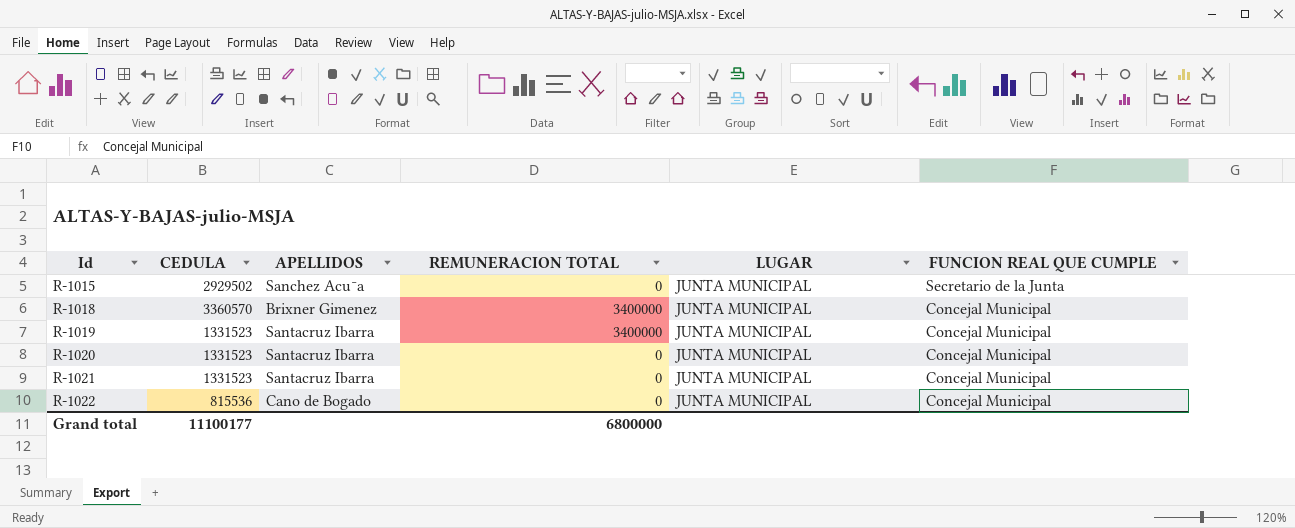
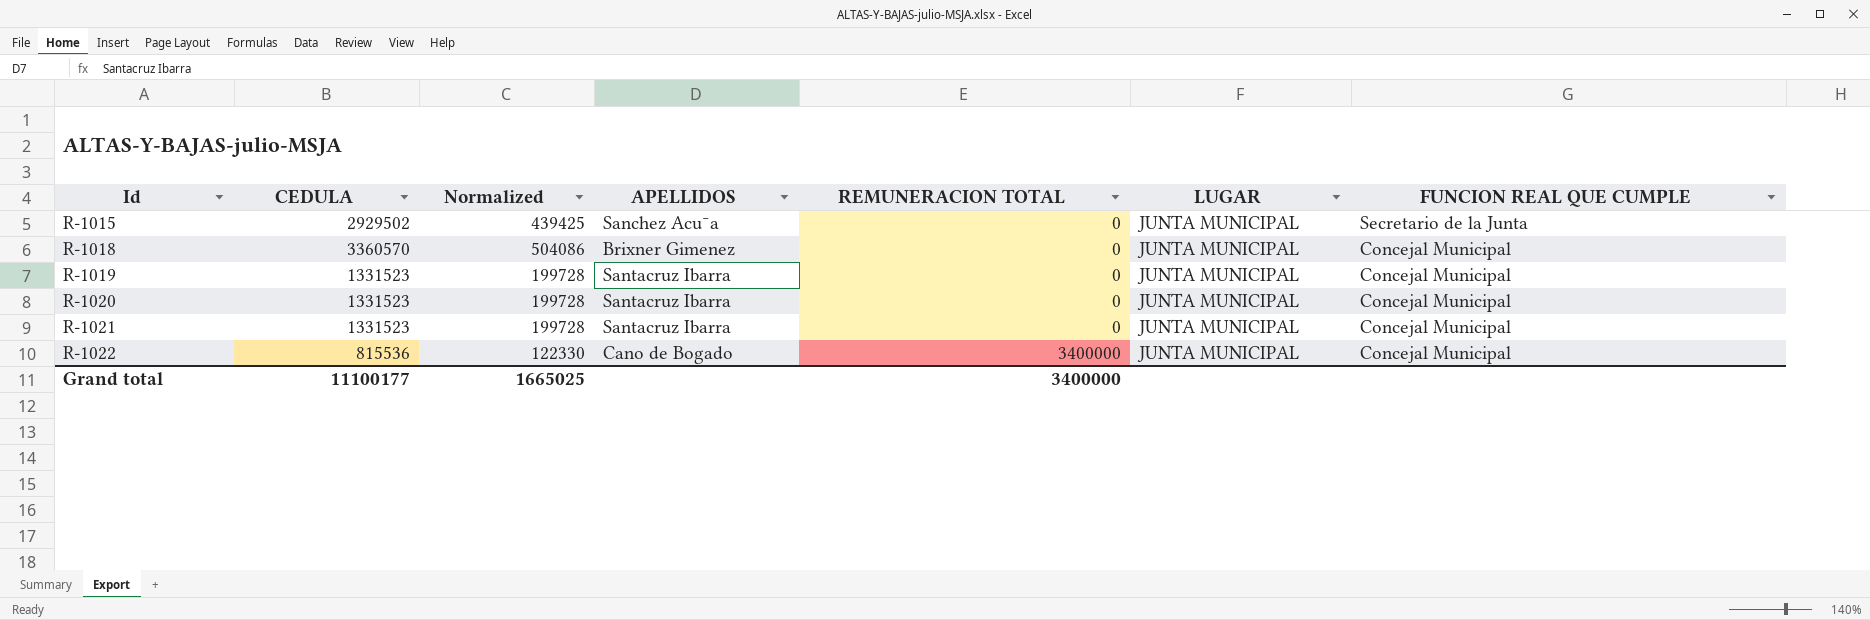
column Normalized | formula: none -> [CEDULA] * 0.15
R-1018 | REMUNERACION TOTAL: 3400000 -> 0
R-1019 | REMUNERACION TOTAL: 3400000 -> 0
R-1022 | REMUNERACION TOTAL: 0 -> 3400000
Grand total | REMUNERACION TOTAL: 6800000 -> 3400000

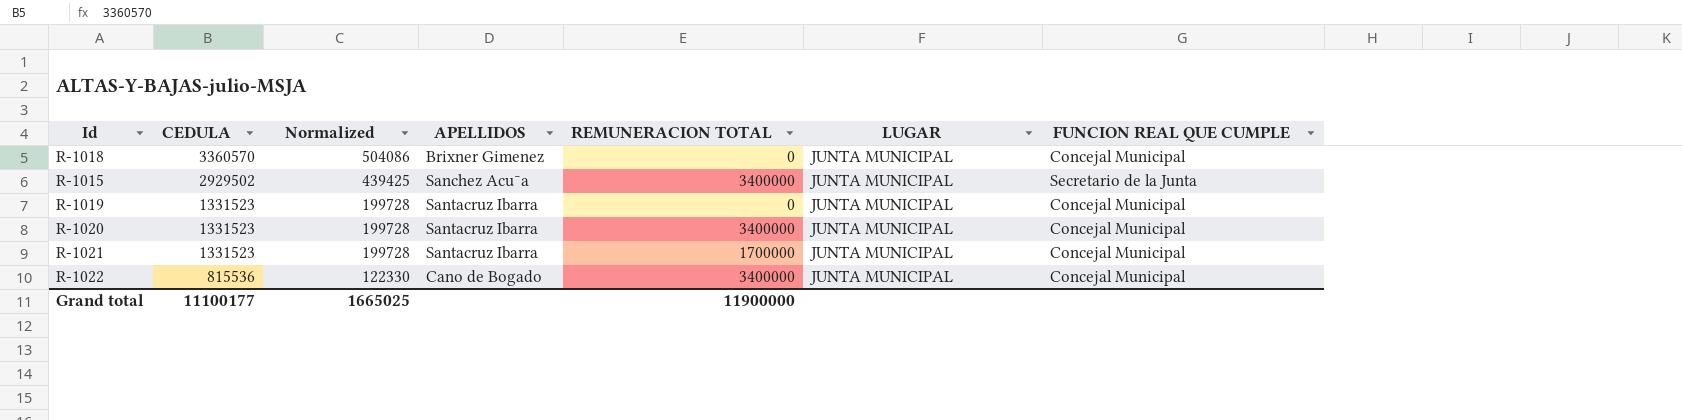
row order: Id ascending -> CEDULA descending
R-1015 | REMUNERACION TOTAL: 0 -> 3400000
R-1020 | REMUNERACION TOTAL: 0 -> 3400000
R-1021 | REMUNERACION TOTAL: 0 -> 1700000
Grand total | REMUNERACION TOTAL: 3400000 -> 11900000

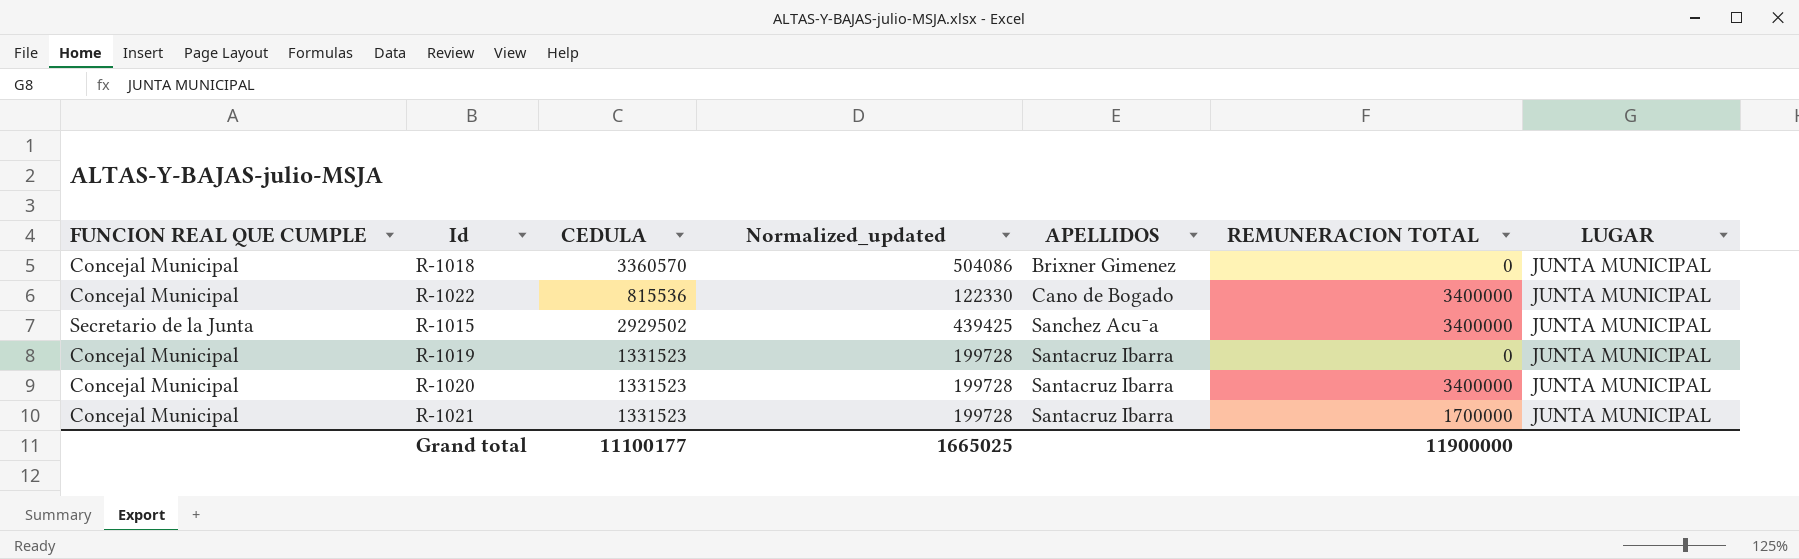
row order: CEDULA descending -> APELLIDOS ascending
column FUNCION REAL QUE CUMPLE | position: 7 -> 1
column name: Normalized -> Normalized_updated

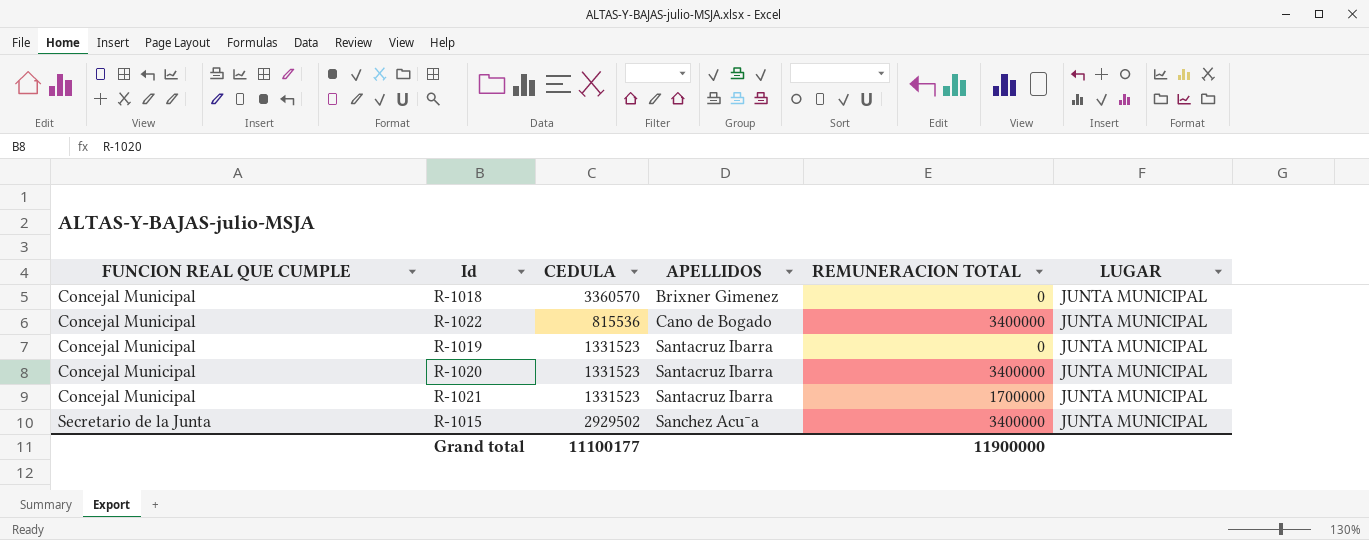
row order: APELLIDOS ascending -> FUNCION REAL QUE CUMPLE ascending
column Normalized_updated | formula: [CEDULA] * 0.15 -> none

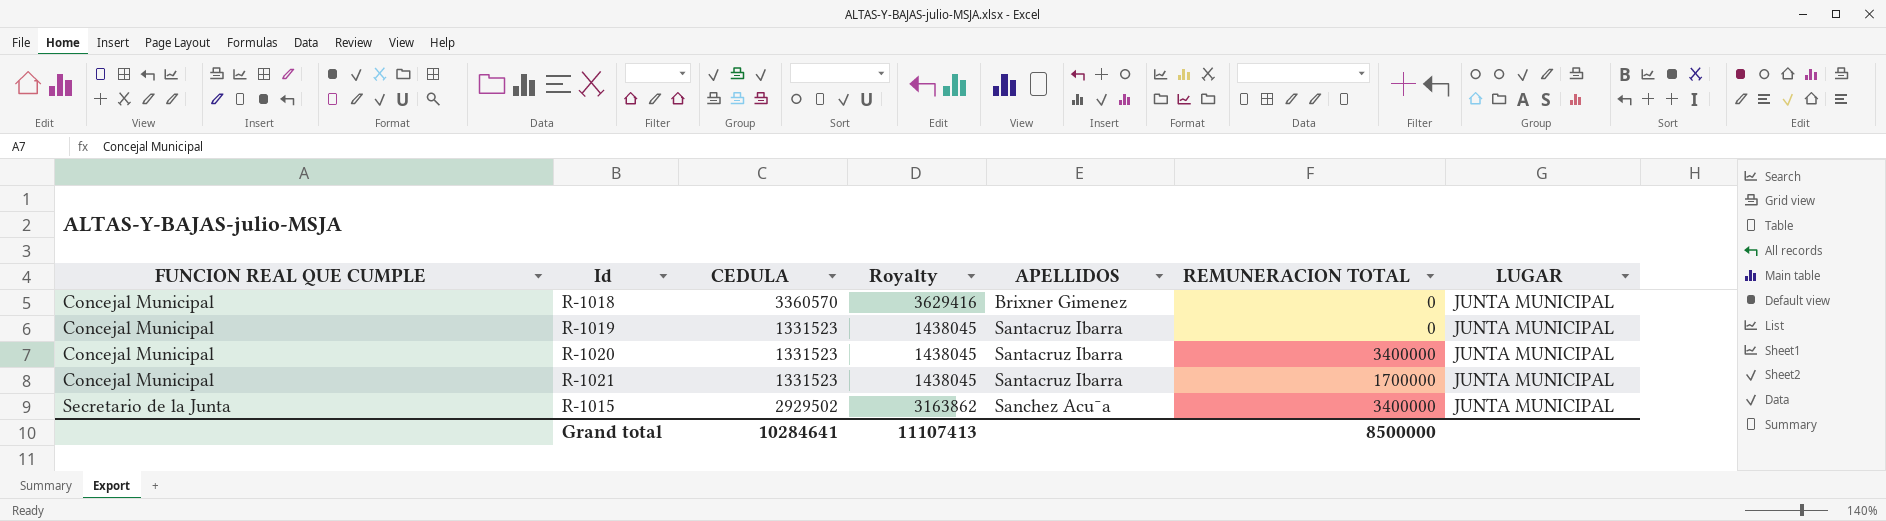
column Royalty | formula: none -> [CEDULA] * 1.08
row R-1022: Concejal Municipal | 815536 | Cano de Bogado | 3400000 | JUNTA MUNICIPAL -> none
Grand total | CEDULA: 11100177 -> 10284641
Grand total | REMUNERACION TOTAL: 11900000 -> 8500000

